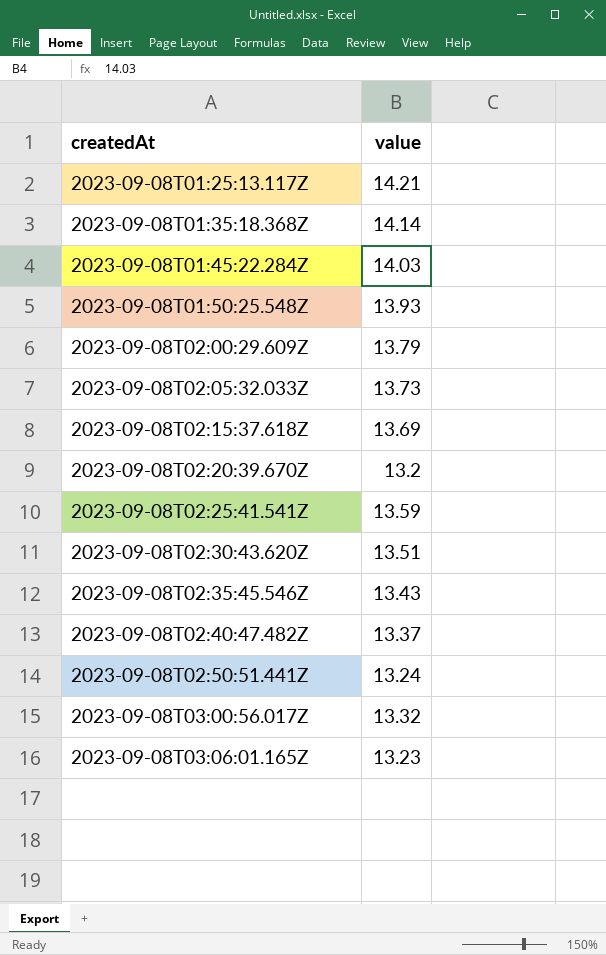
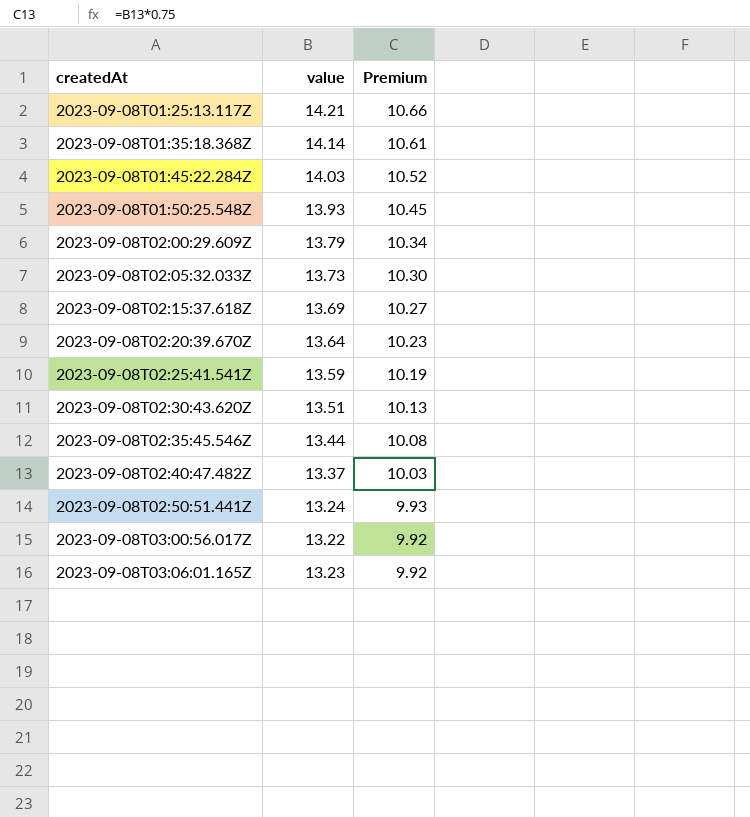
column Premium | formula: none -> [value] * 0.75
2023-09-08T02:20:39.670Z | value: 13.2 -> 13.64
2023-09-08T02:35:45.546Z | value: 13.43 -> 13.44
2023-09-08T03:00:56.017Z | value: 13.32 -> 13.22

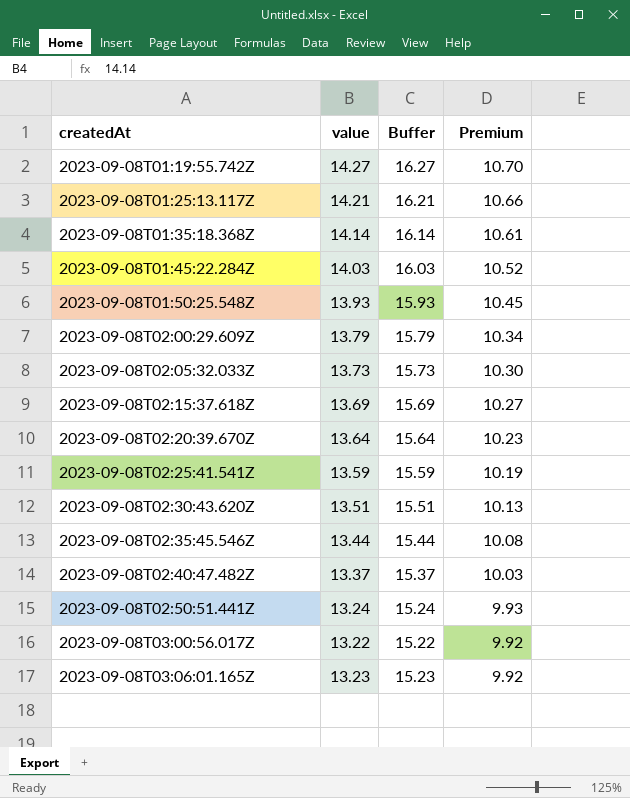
column Buffer | formula: none -> [value] + 2
row 2023-09-08T01:19:55.742Z: none -> 14.27 | 16.27 | 10.70

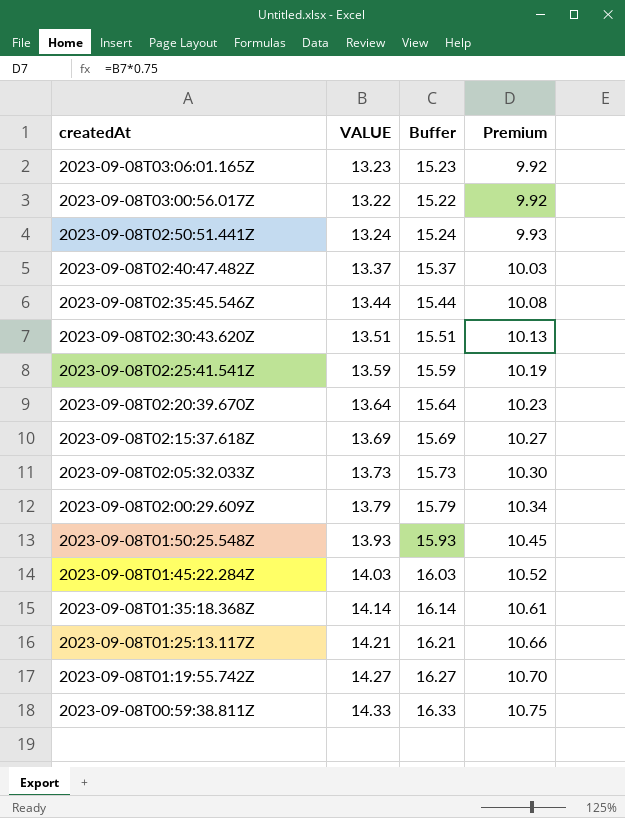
row order: createdAt ascending -> createdAt descending
column name: value -> VALUE
row 2023-09-08T00:59:38.811Z: none -> 14.33 | 16.33 | 10.75

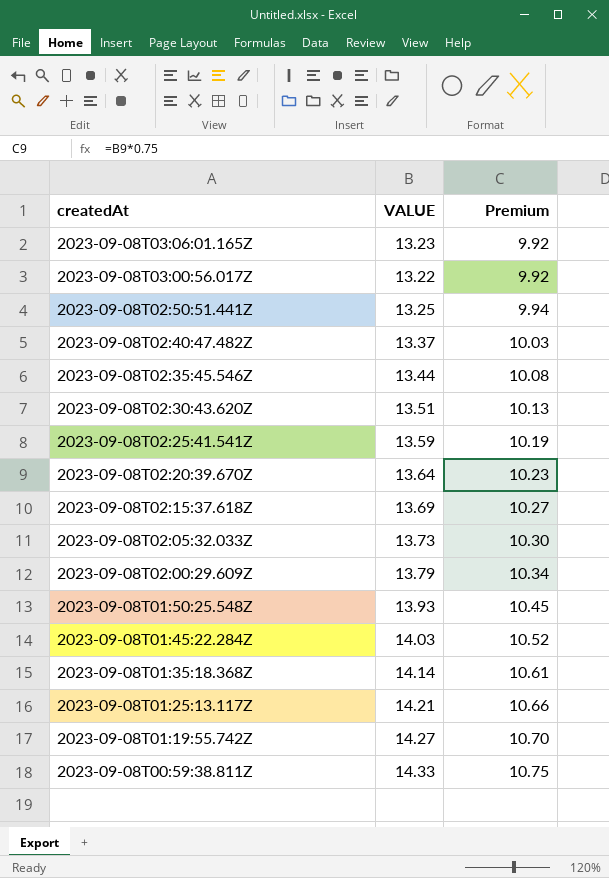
column Buffer | formula: [VALUE] + 2 -> none
2023-09-08T02:50:51.441Z | VALUE: 13.24 -> 13.25
2023-09-08T02:50:51.441Z | Premium: 9.93 -> 9.94

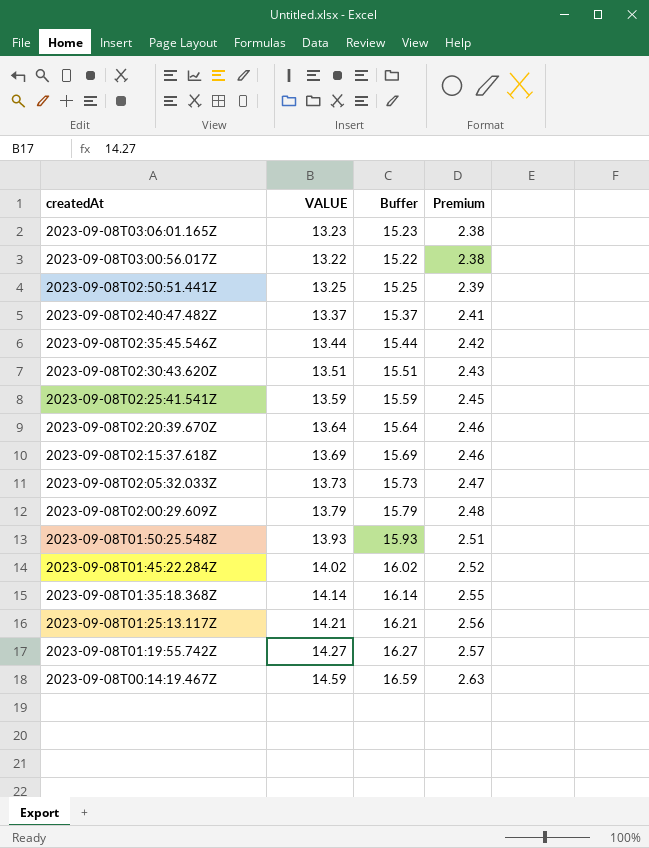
column Buffer | formula: none -> [VALUE] + 2
column Premium | formula: [VALUE] * 0.75 -> [VALUE] * 0.18
row 2023-09-08T00:59:38.811Z: 14.33 | 10.75 -> none
2023-09-08T01:45:22.284Z | VALUE: 14.03 -> 14.02
row 2023-09-08T00:14:19.467Z: none -> 14.59 | 16.59 | 2.63

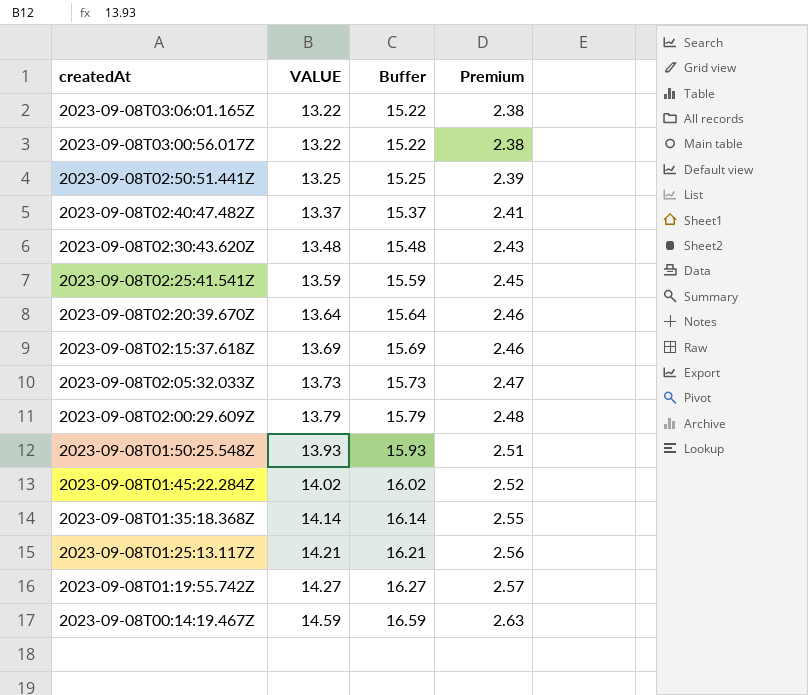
row 2023-09-08T02:35:45.546Z: 13.44 | 15.44 | 2.42 -> none
2023-09-08T03:06:01.165Z | VALUE: 13.23 -> 13.22
2023-09-08T03:06:01.165Z | Buffer: 15.23 -> 15.22
2023-09-08T02:30:43.620Z | VALUE: 13.51 -> 13.48
2023-09-08T02:30:43.620Z | Buffer: 15.51 -> 15.48

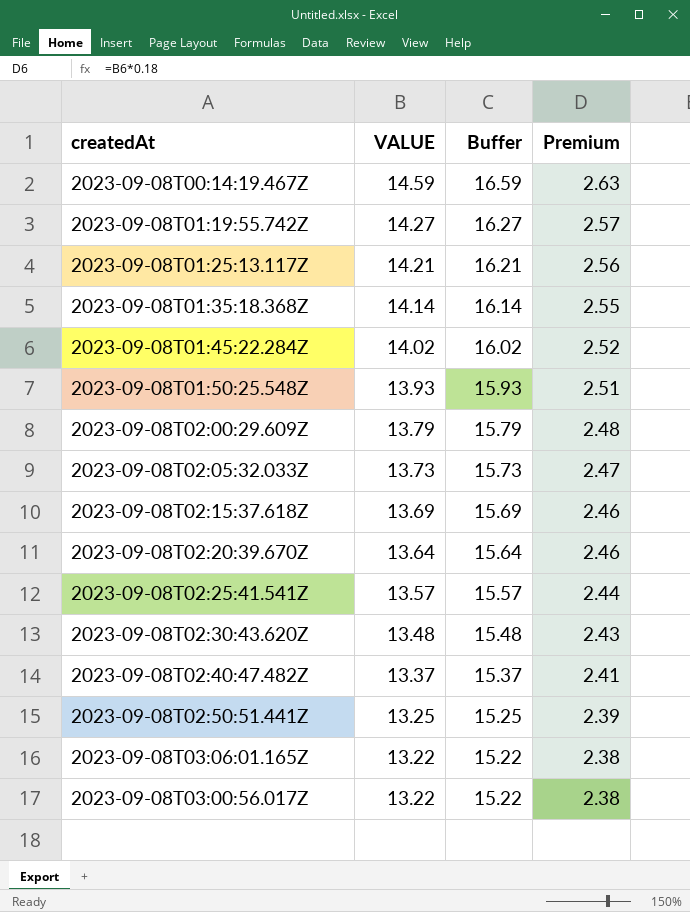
row order: createdAt descending -> VALUE descending
2023-09-08T02:25:41.541Z | VALUE: 13.59 -> 13.57
2023-09-08T02:25:41.541Z | Buffer: 15.59 -> 15.57
2023-09-08T02:25:41.541Z | Premium: 2.45 -> 2.44

